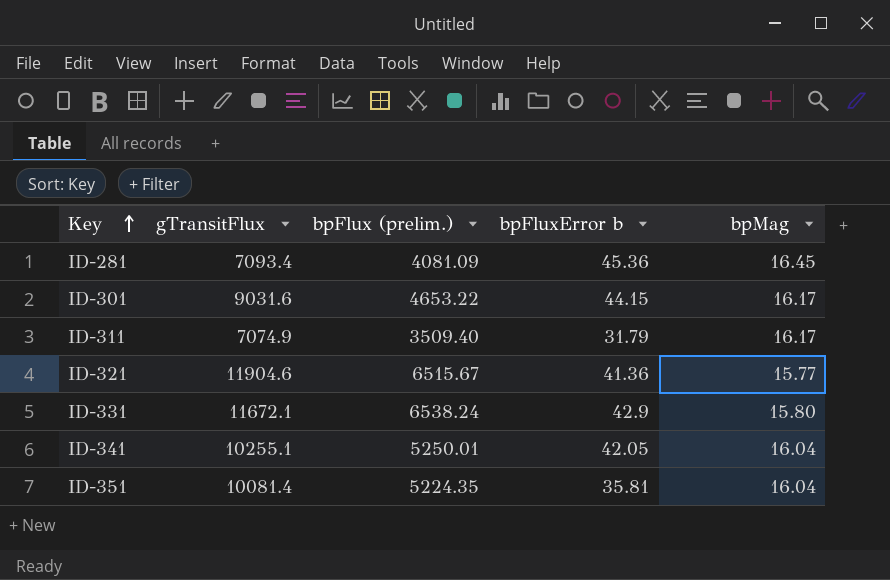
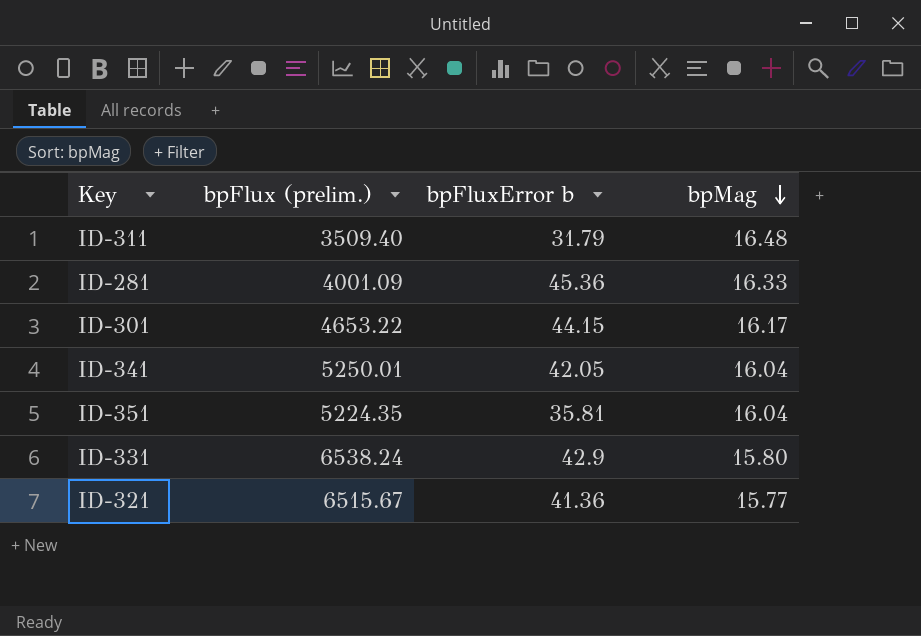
row order: Key ascending -> bpMag descending
column gTransitFlux | position: 2 -> none
ID-311 | bpMag: 16.17 -> 16.48
ID-281 | bpFlux (prelim.): 4081.09 -> 4001.09
ID-281 | bpMag: 16.45 -> 16.33

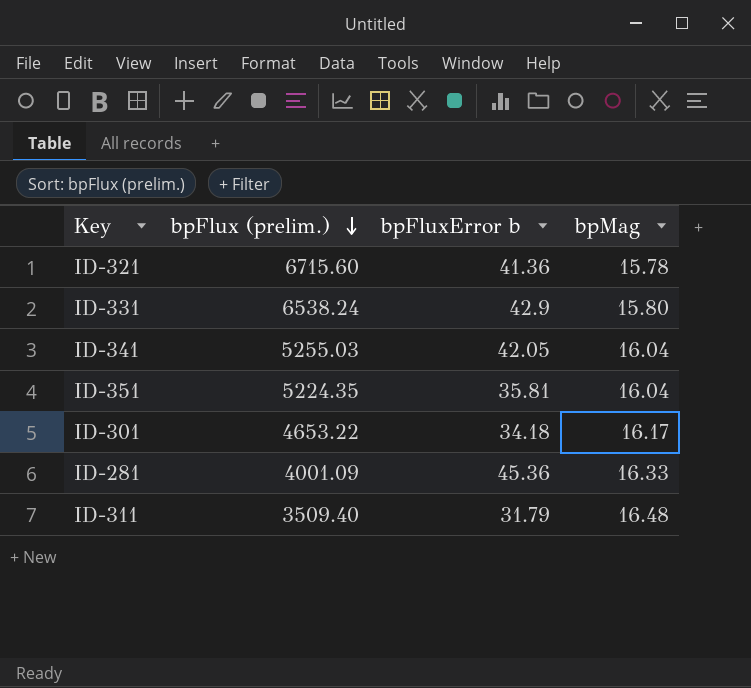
row order: bpMag descending -> bpFlux (prelim.) descending
ID-321 | bpFlux (prelim.): 6515.67 -> 6715.60
ID-321 | bpMag: 15.77 -> 15.78
ID-341 | bpFlux (prelim.): 5250.01 -> 5255.03
ID-301 | bpFluxError b: 44.15 -> 34.18

